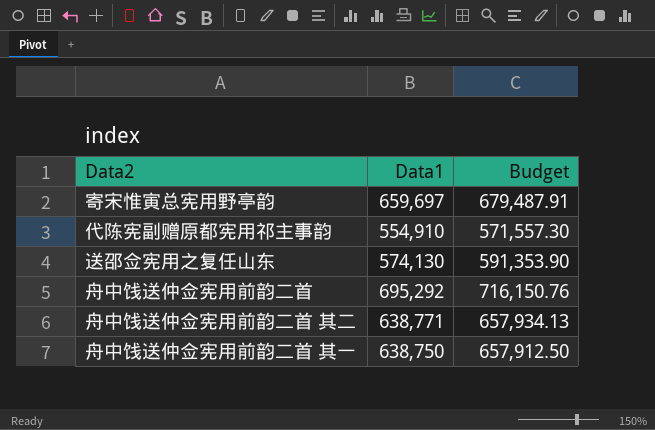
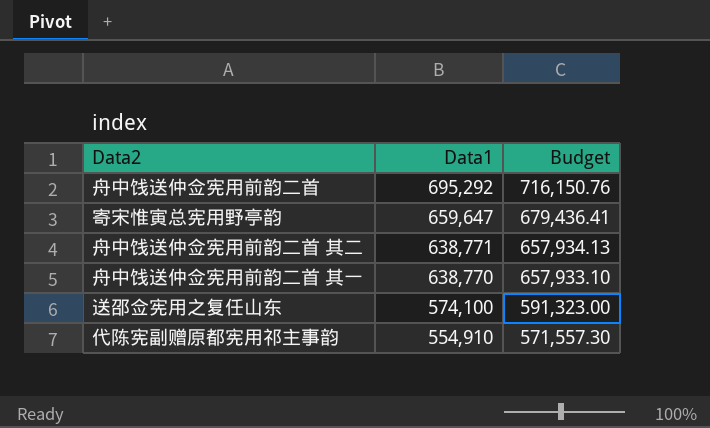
row order: none -> Data1 descending
寄宋惟寅总宪用野亭韵 | Data1: 659,697 -> 659,647
寄宋惟寅总宪用野亭韵 | Budget: 679,487.91 -> 679,436.41
舟中饯送仲佥宪用前韵二首 其一 | Data1: 638,750 -> 638,770
舟中饯送仲佥宪用前韵二首 其一 | Budget: 657,912.50 -> 657,933.10
送邵佥宪用之复任山东 | Data1: 574,130 -> 574,100
送邵佥宪用之复任山东 | Budget: 591,353.90 -> 591,323.00

